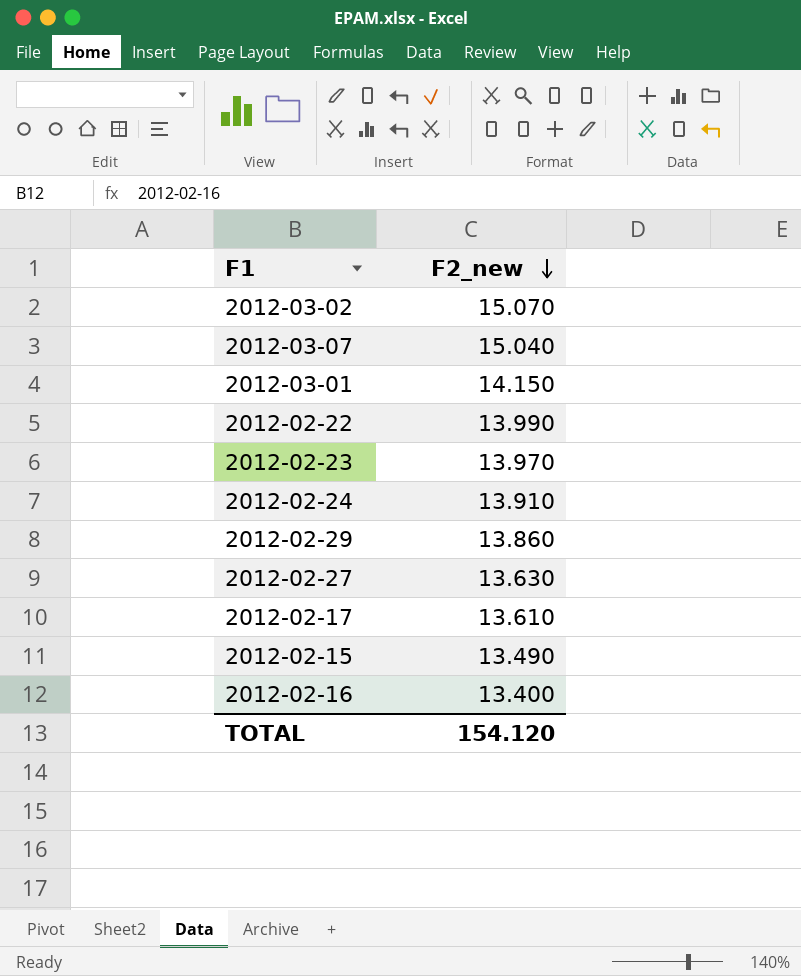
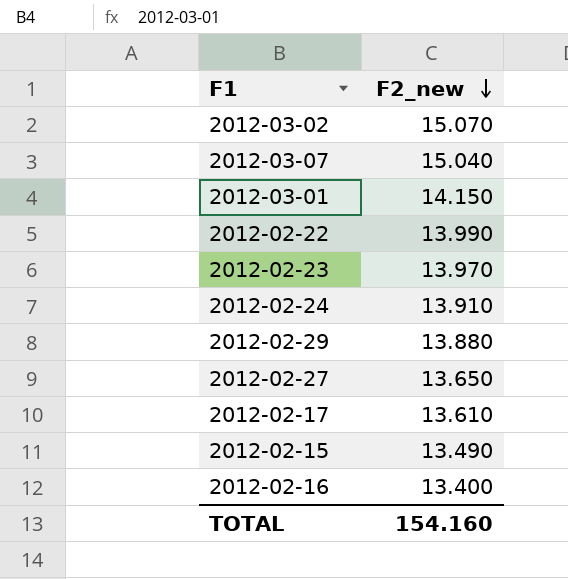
2012-02-29 | F2_new: 13.860 -> 13.880
2012-02-27 | F2_new: 13.630 -> 13.650
TOTAL | F2_new: 154.120 -> 154.160

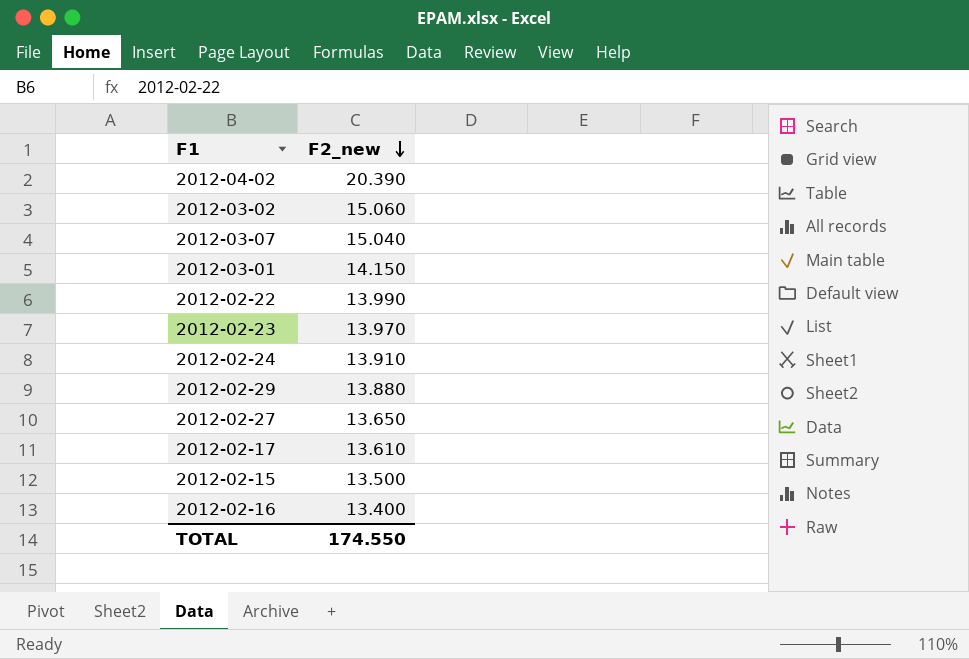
row 2012-04-02: none -> 20.390
2012-03-02 | F2_new: 15.070 -> 15.060
2012-02-15 | F2_new: 13.490 -> 13.500
TOTAL | F2_new: 154.160 -> 174.550

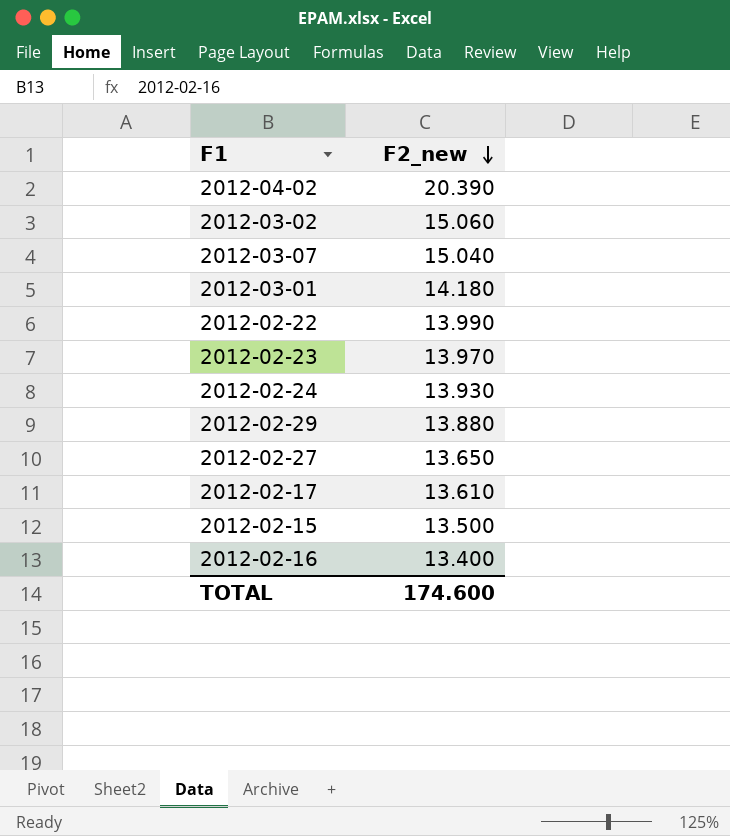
2012-03-01 | F2_new: 14.150 -> 14.180
2012-02-24 | F2_new: 13.910 -> 13.930
TOTAL | F2_new: 174.550 -> 174.600

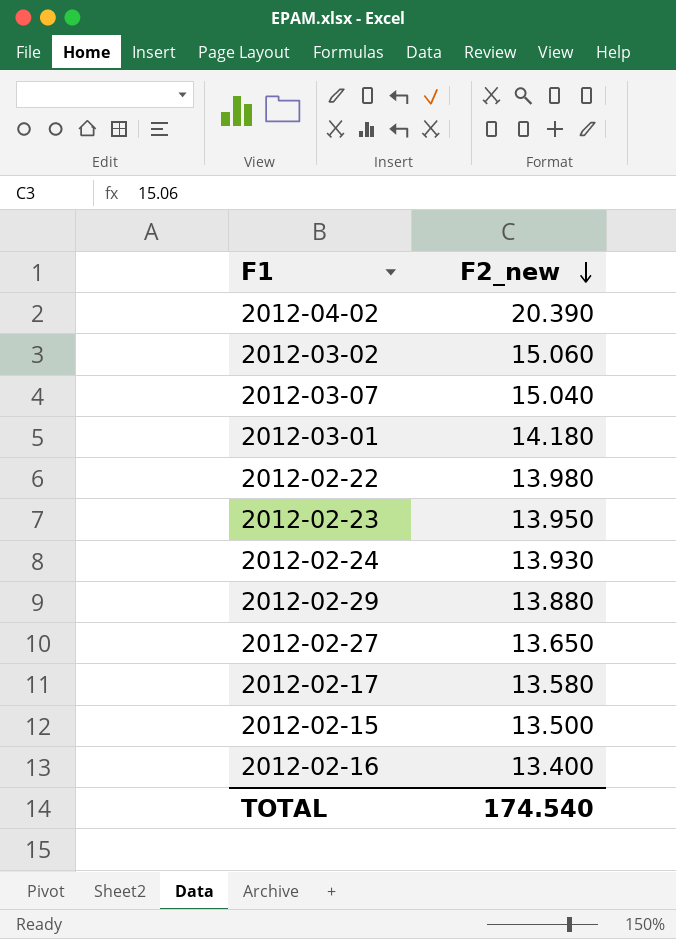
2012-02-22 | F2_new: 13.990 -> 13.980
2012-02-23 | F2_new: 13.970 -> 13.950
2012-02-17 | F2_new: 13.610 -> 13.580
TOTAL | F2_new: 174.600 -> 174.540

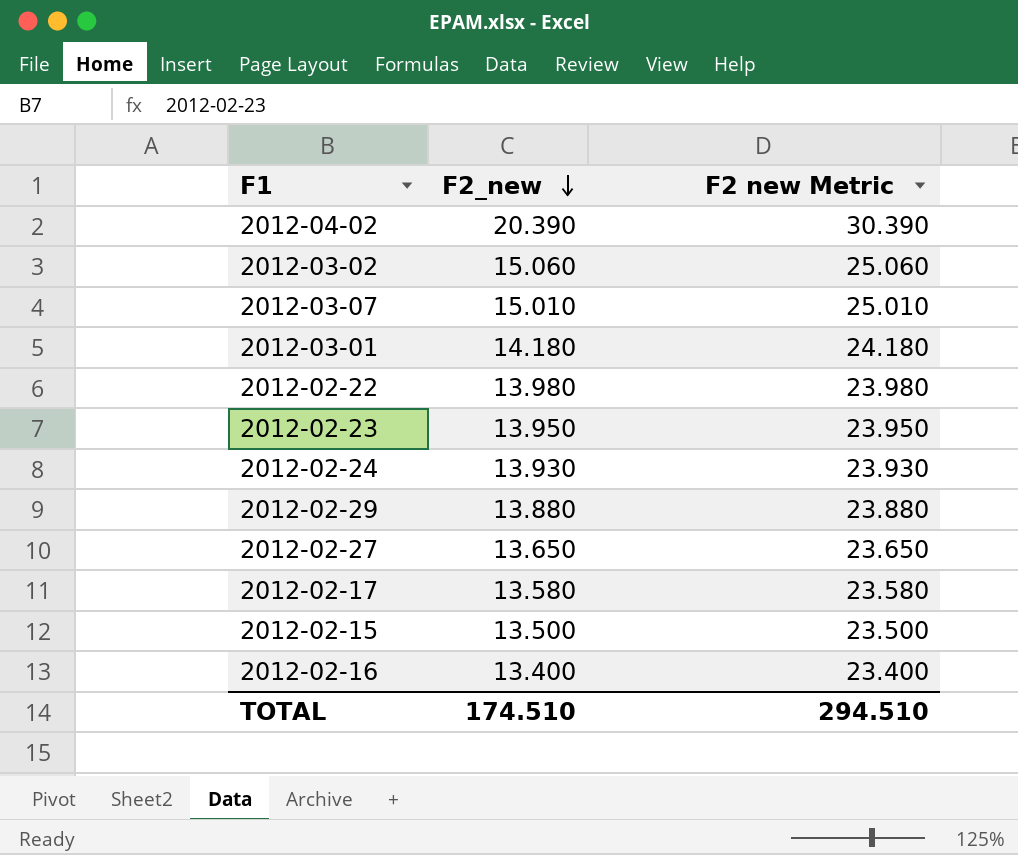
column F2 new Metric | formula: none -> [F2_new] + 10
2012-03-07 | F2_new: 15.040 -> 15.010
TOTAL | F2_new: 174.540 -> 174.510

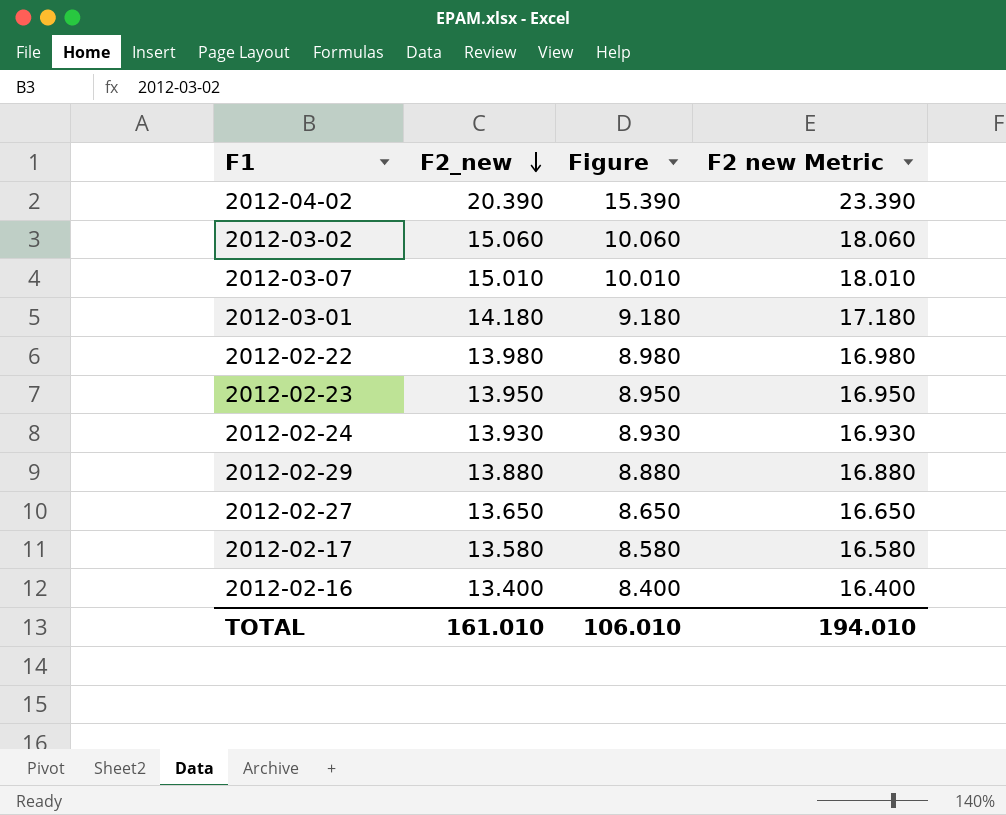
column Figure | formula: none -> [F2_new] - 5
column F2 new Metric | formula: [F2_new] + 10 -> [F2_new] + 3
row 2012-02-15: 13.500 | 23.500 -> none
TOTAL | F2_new: 174.510 -> 161.010
TOTAL | F2 new Metric: 294.510 -> 194.010

